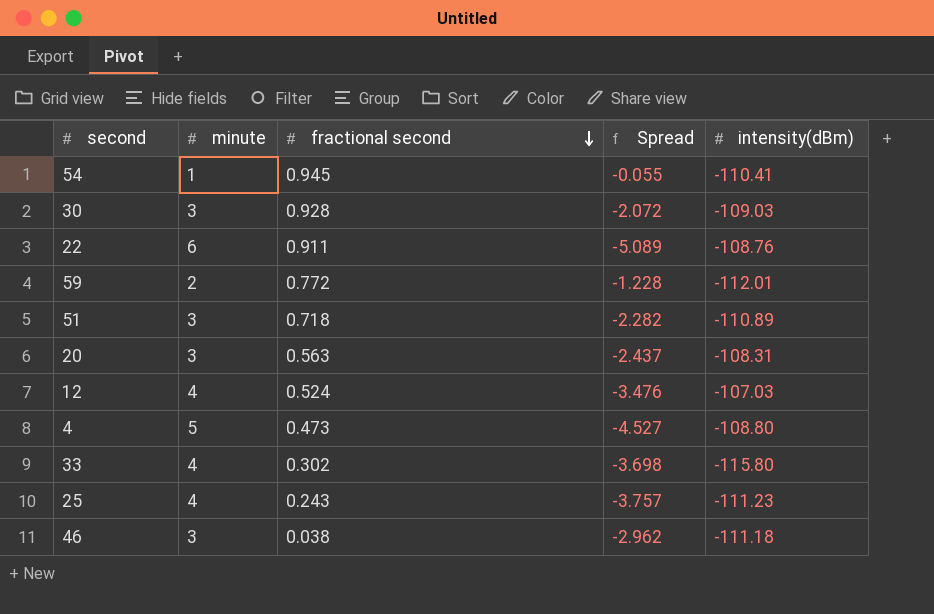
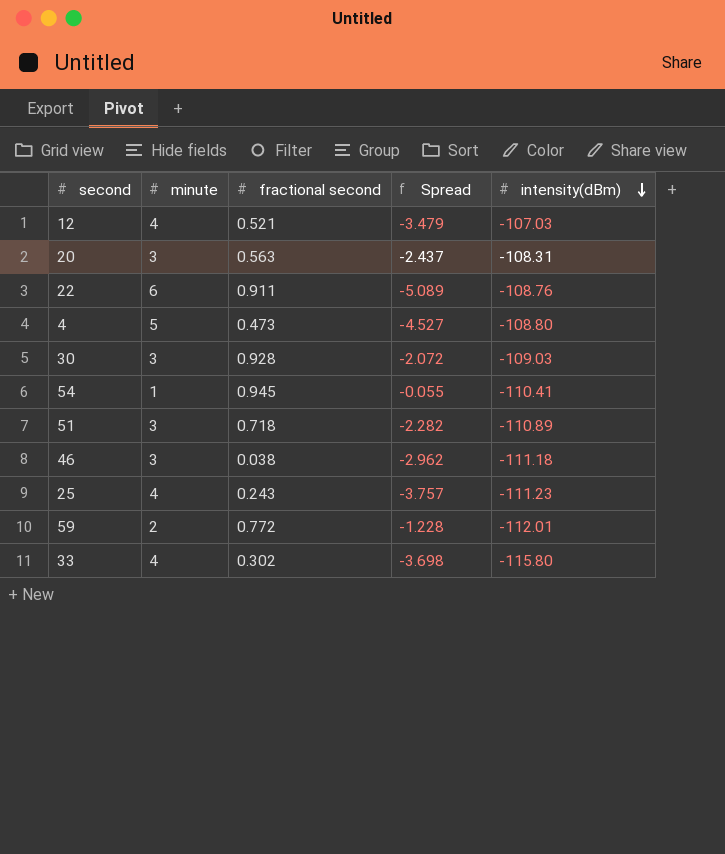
row order: fractional second descending -> intensity(dBm) descending
12 | fractional second: 0.524 -> 0.521
12 | Spread: -3.476 -> -3.479

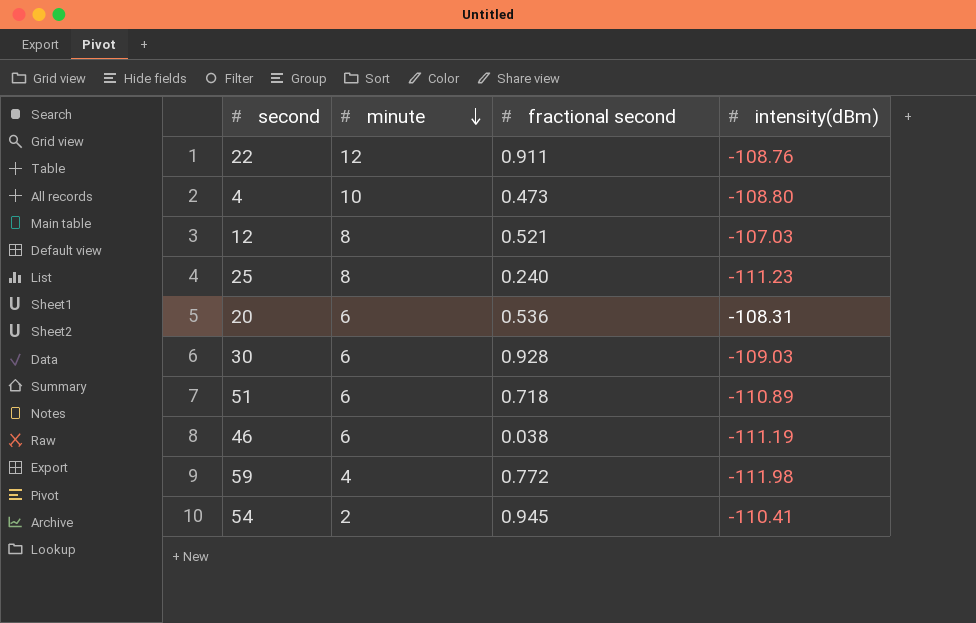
row order: intensity(dBm) descending -> minute descending
column Spread | formula: [fractional second] - [minute] -> none
row 33: 4 | 0.302 | -3.698 | -115.80 -> none
22 | minute: 6 -> 12
4 | minute: 5 -> 10
12 | minute: 4 -> 8
25 | minute: 4 -> 8
25 | fractional second: 0.243 -> 0.240
20 | minute: 3 -> 6
20 | fractional second: 0.563 -> 0.536
30 | minute: 3 -> 6
51 | minute: 3 -> 6
46 | minute: 3 -> 6
46 | intensity(dBm): -111.18 -> -111.19
59 | minute: 2 -> 4
59 | intensity(dBm): -112.01 -> -111.98
54 | minute: 1 -> 2

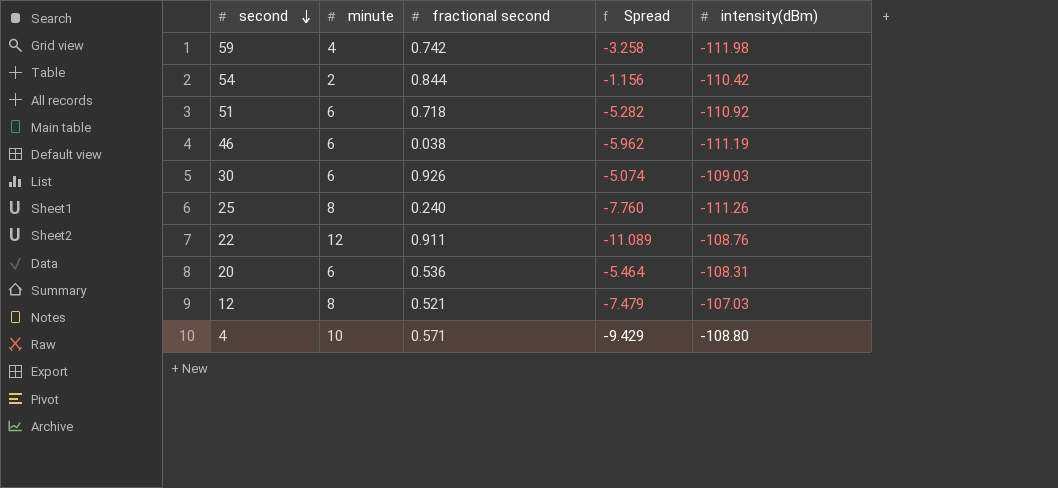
row order: minute descending -> second descending
column Spread | formula: none -> [fractional second] - [minute]
59 | fractional second: 0.772 -> 0.742
54 | fractional second: 0.945 -> 0.844
54 | intensity(dBm): -110.41 -> -110.42
51 | intensity(dBm): -110.89 -> -110.92
30 | fractional second: 0.928 -> 0.926
25 | intensity(dBm): -111.23 -> -111.26
4 | fractional second: 0.473 -> 0.571

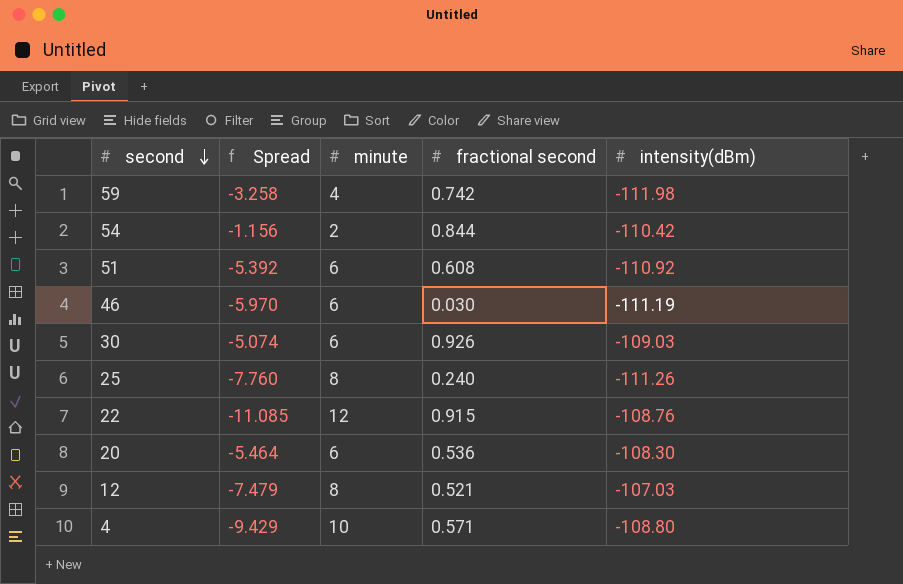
column Spread | position: 4 -> 2
51 | Spread: -5.282 -> -5.392
51 | fractional second: 0.718 -> 0.608
46 | Spread: -5.962 -> -5.970
46 | fractional second: 0.038 -> 0.030
22 | Spread: -11.089 -> -11.085
22 | fractional second: 0.911 -> 0.915
20 | intensity(dBm): -108.31 -> -108.30

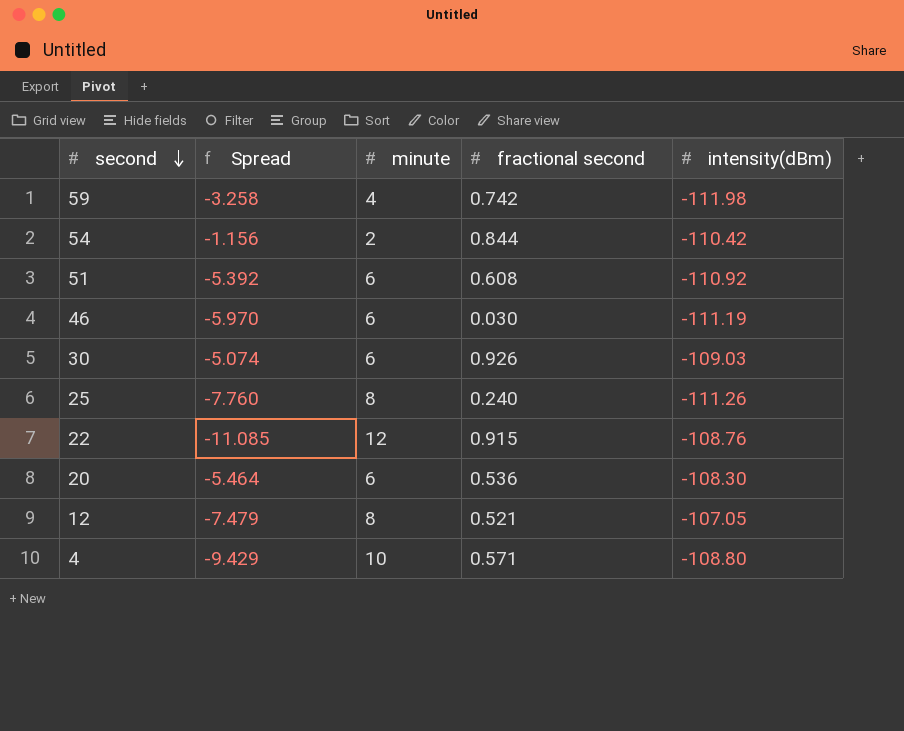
12 | intensity(dBm): -107.03 -> -107.05

